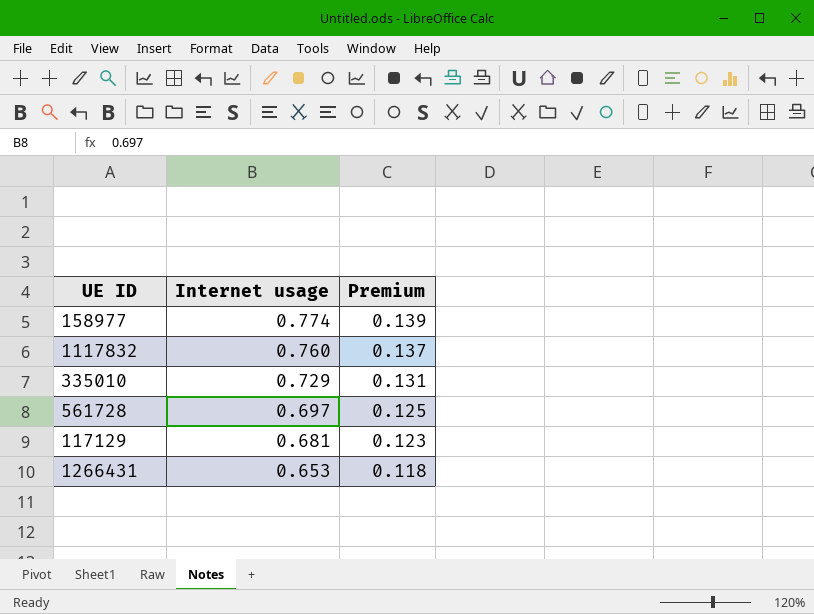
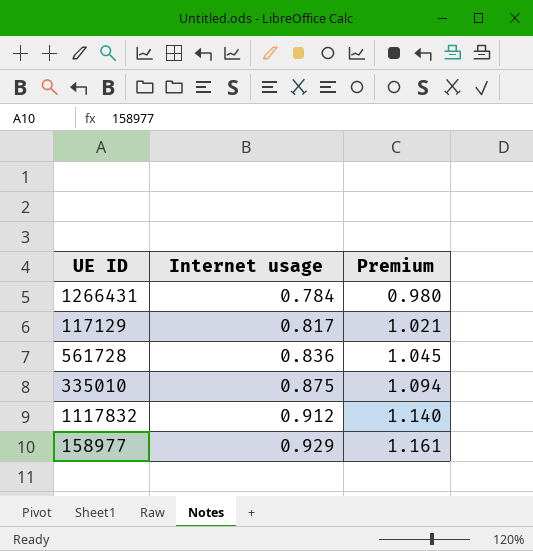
row order: Internet usage descending -> Internet usage ascending
column Premium | formula: [Internet usage] * 0.18 -> [Internet usage] * 1.25
1266431 | Internet usage: 0.653 -> 0.784
117129 | Internet usage: 0.681 -> 0.817
561728 | Internet usage: 0.697 -> 0.836
335010 | Internet usage: 0.729 -> 0.875
1117832 | Internet usage: 0.760 -> 0.912
158977 | Internet usage: 0.774 -> 0.929

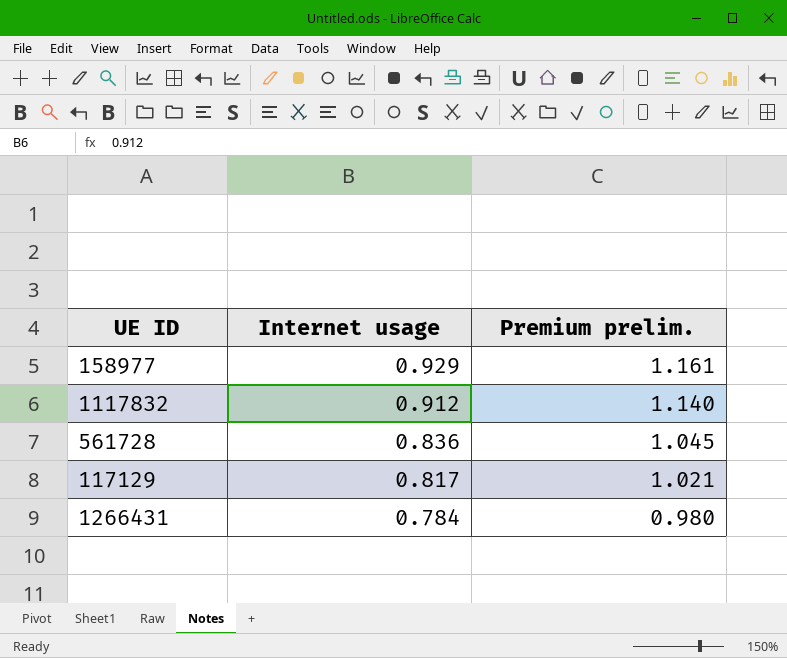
row order: Internet usage ascending -> Internet usage descending
column name: Premium -> Premium prelim.
row 335010: 0.875 | 1.094 -> none

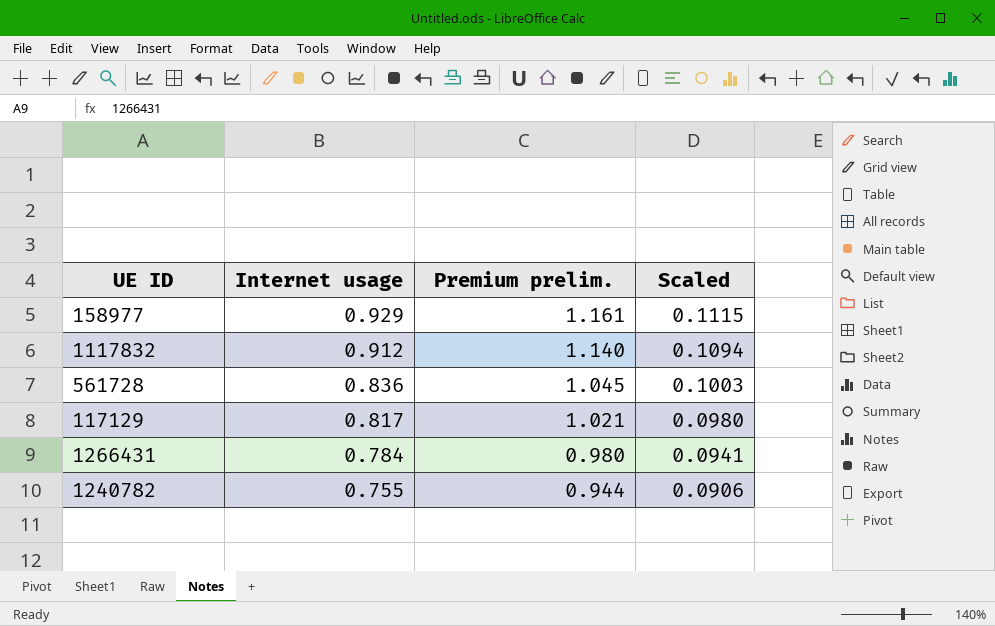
column Scaled | formula: none -> [Internet usage] * 0.12
row 1240782: none -> 0.755 | 0.944 | 0.0906

